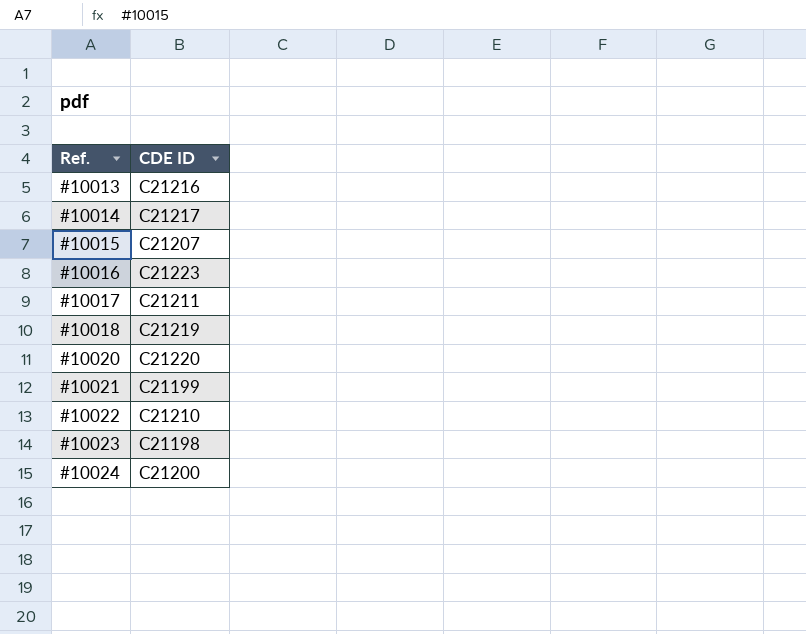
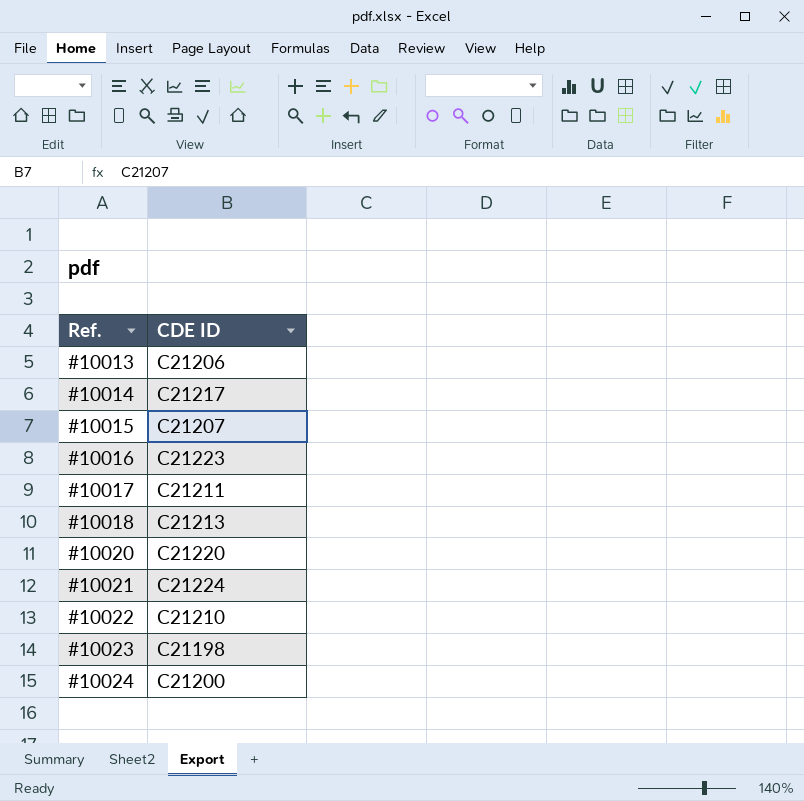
#10013 | CDE ID: C21216 -> C21206
#10018 | CDE ID: C21219 -> C21213
#10021 | CDE ID: C21199 -> C21224

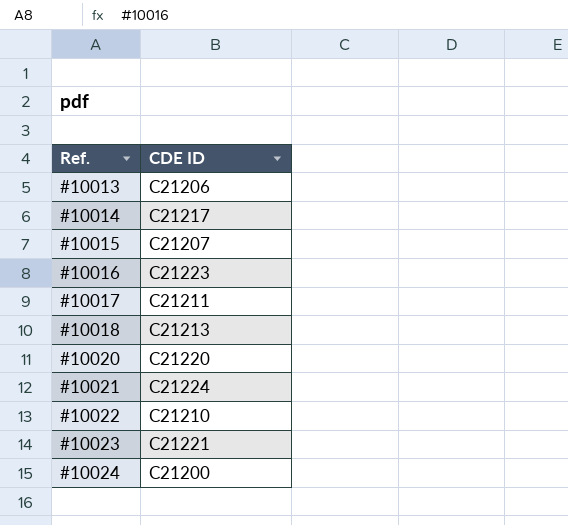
#10023 | CDE ID: C21198 -> C21221

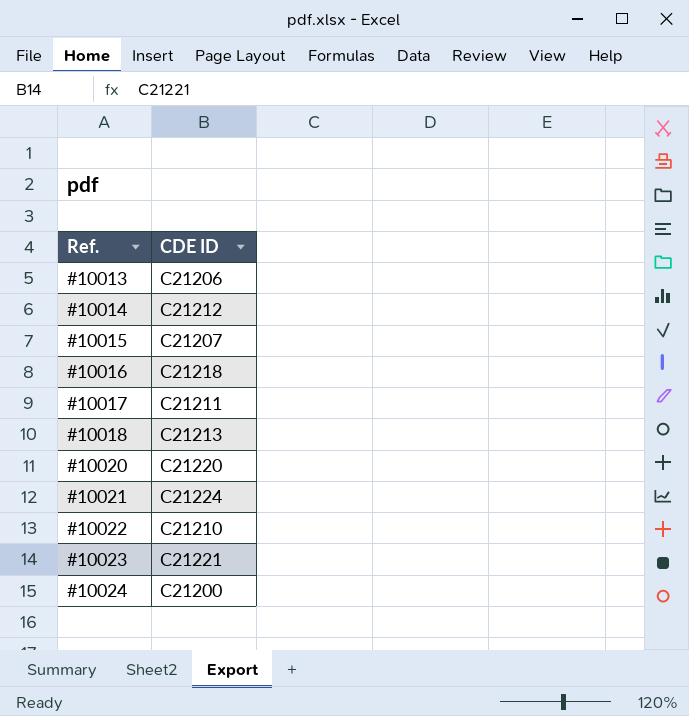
#10014 | CDE ID: C21217 -> C21212
#10016 | CDE ID: C21223 -> C21218

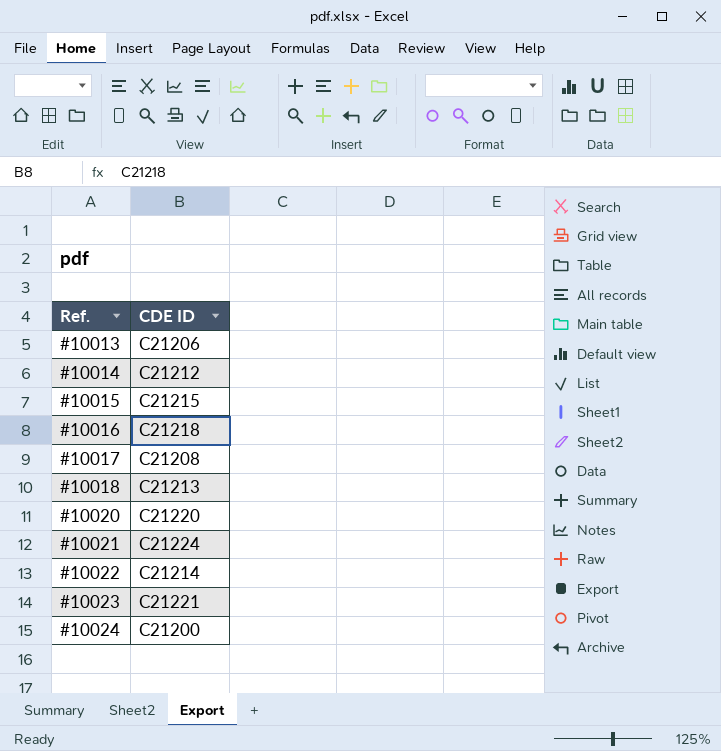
#10015 | CDE ID: C21207 -> C21215
#10017 | CDE ID: C21211 -> C21208
#10022 | CDE ID: C21210 -> C21214

